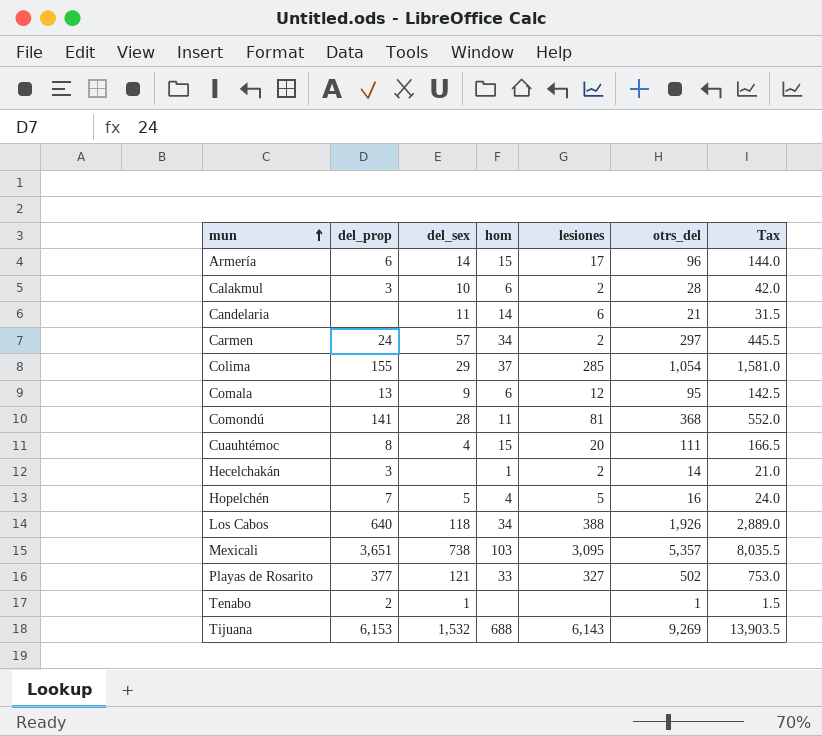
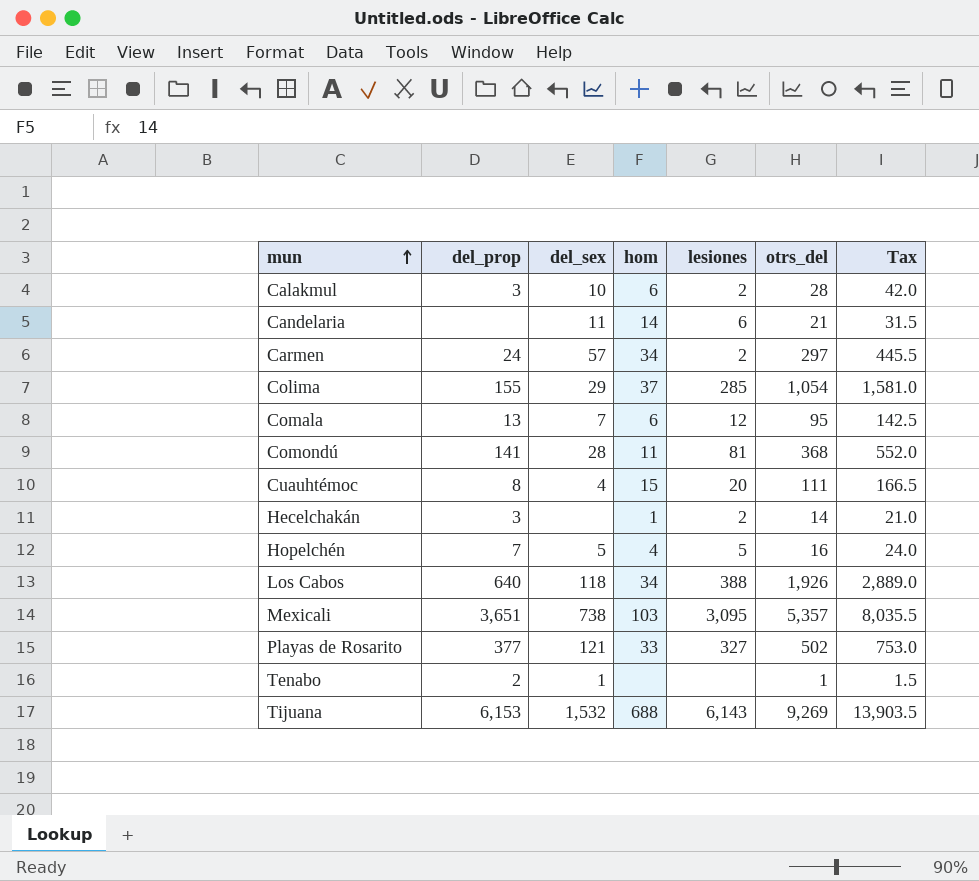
row Armería: 6 | 14 | 15 | 17 | 96 | 144.0 -> none
Comala | del_sex: 9 -> 7

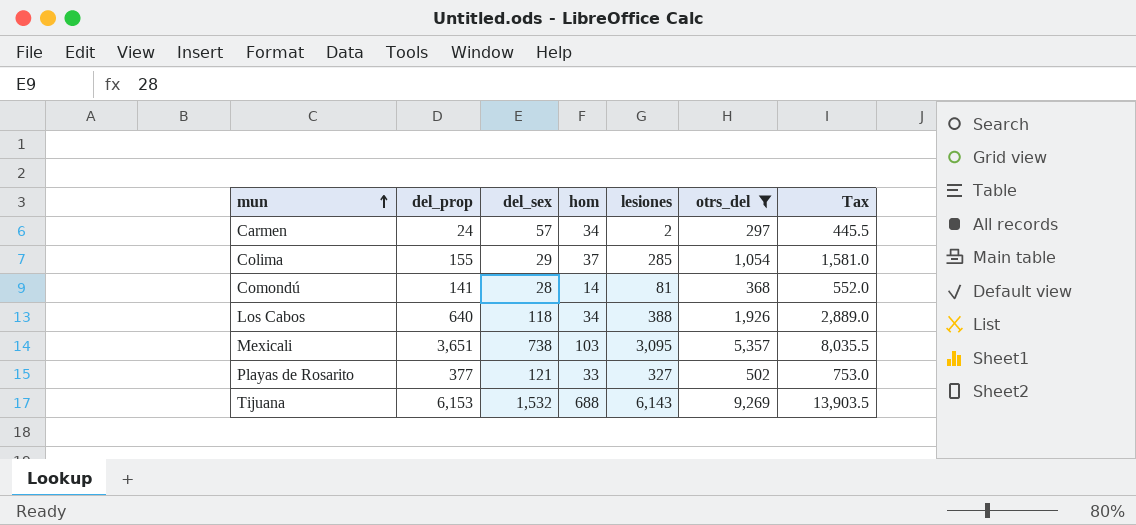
filter: none -> otrs_del >= 297
Comondú | hom: 11 -> 14

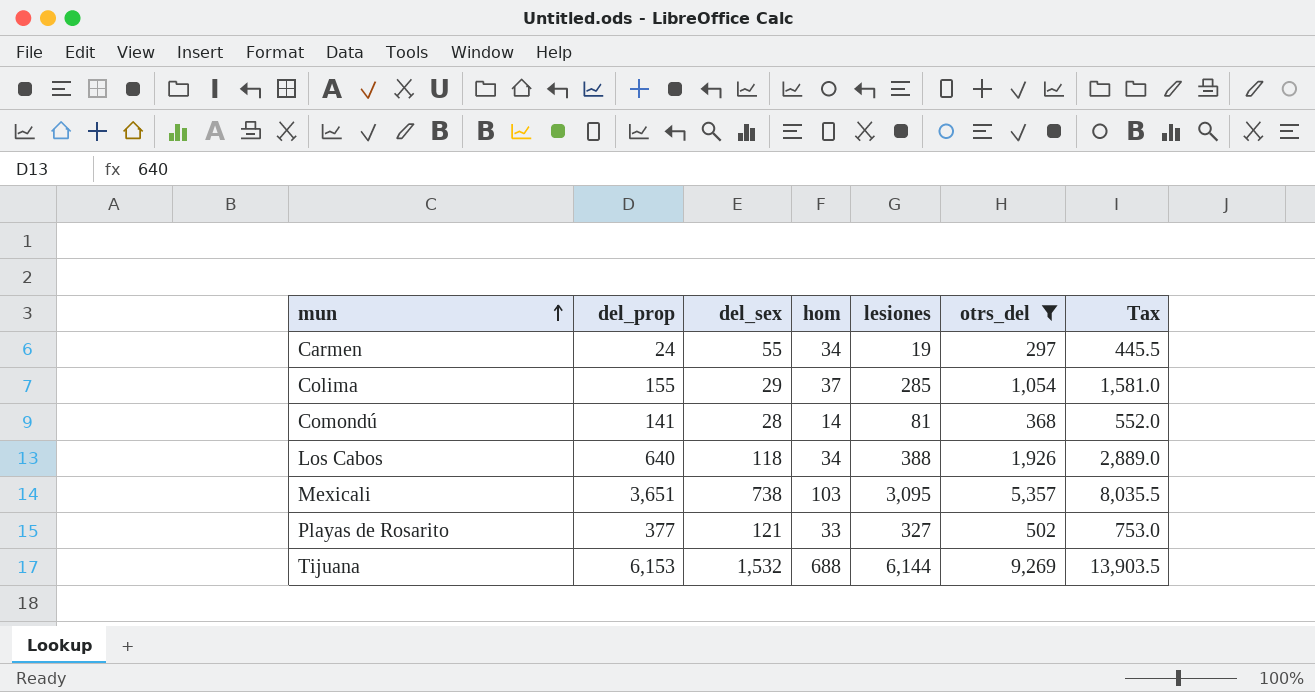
Carmen | del_sex: 57 -> 55
Carmen | lesiones: 2 -> 19
Tijuana | lesiones: 6,143 -> 6,144

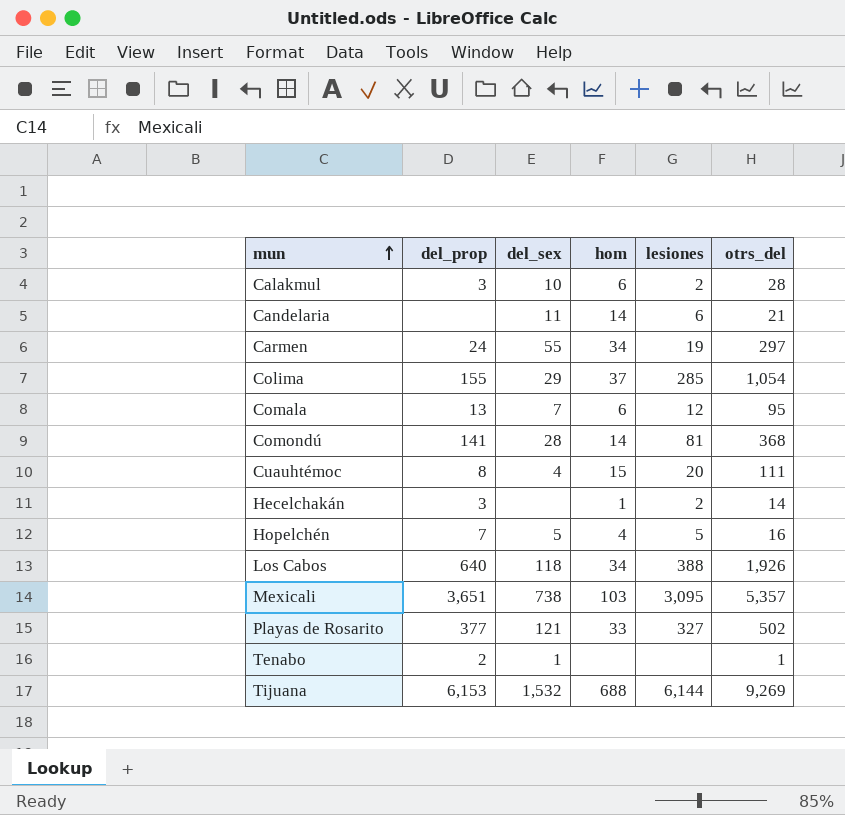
filter: otrs_del >= 297 -> none
column Tax | formula: [otrs_del] * 1.5 -> none

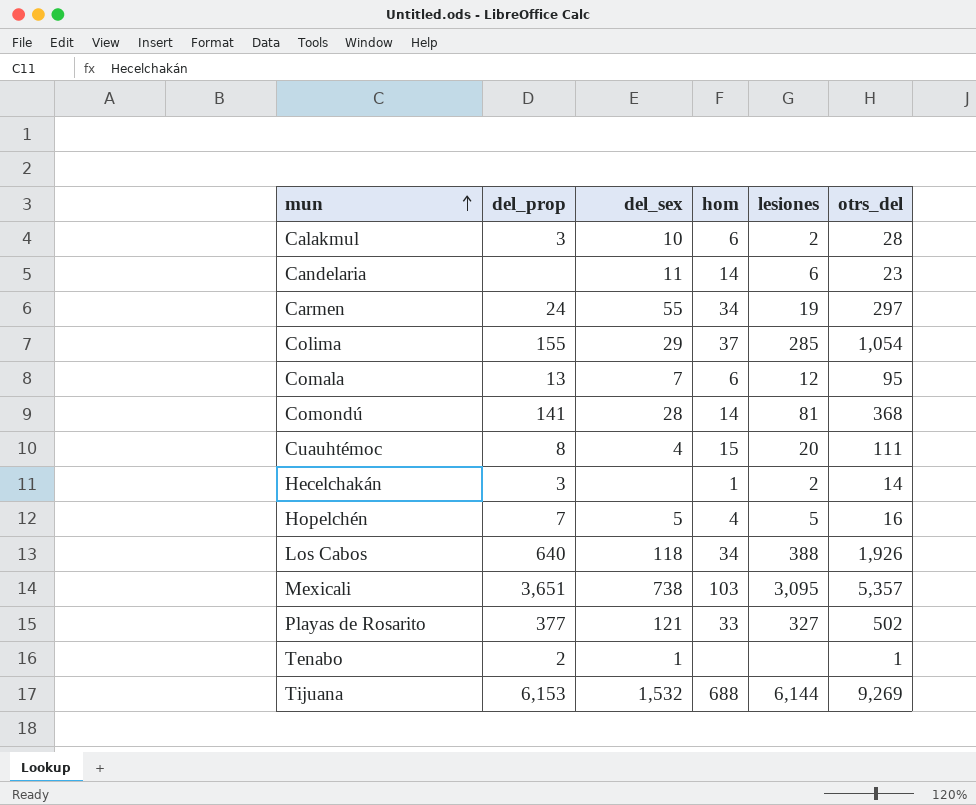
Candelaria | otrs_del: 21 -> 23

